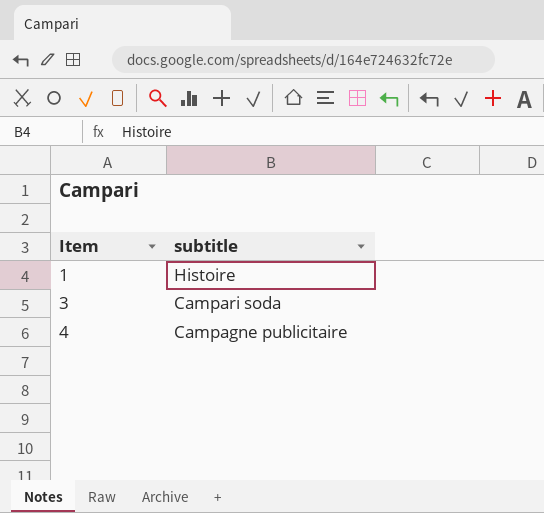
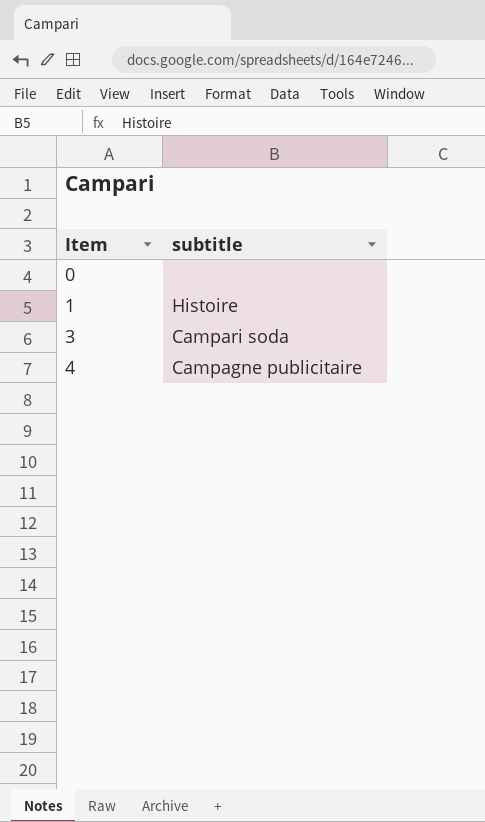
row 0: none -> none

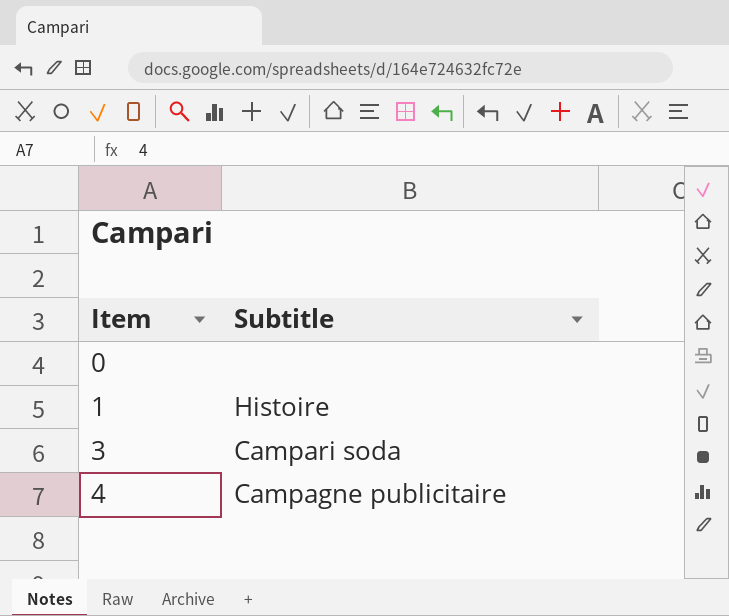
column name: subtitle -> Subtitle

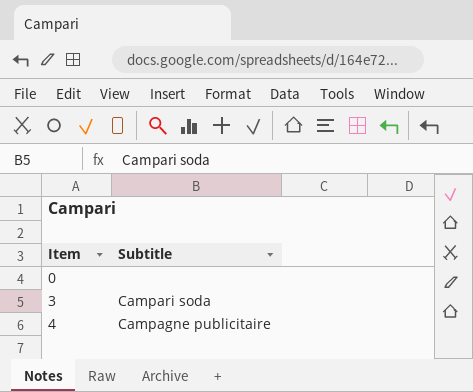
row 1: Histoire -> none

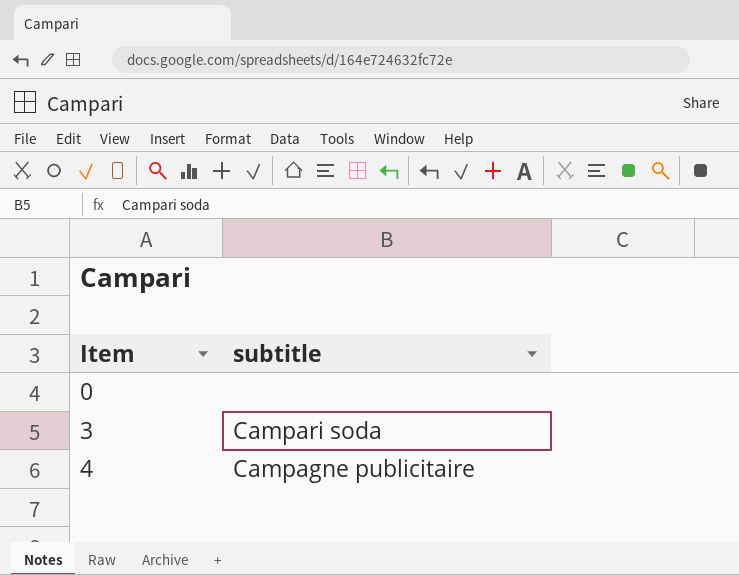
column name: Subtitle -> subtitle

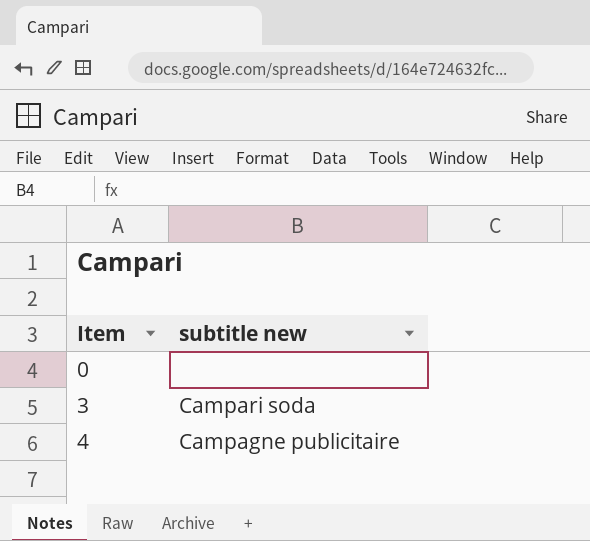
column name: subtitle -> subtitle new

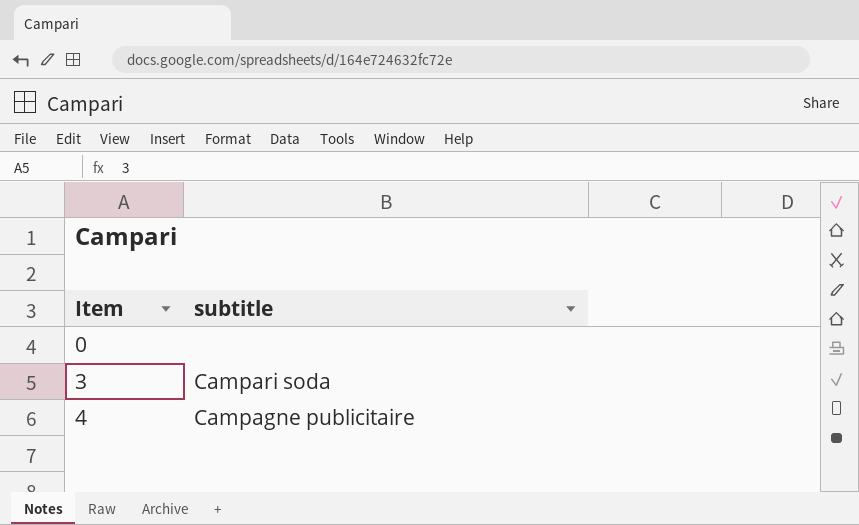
column name: subtitle new -> subtitle

